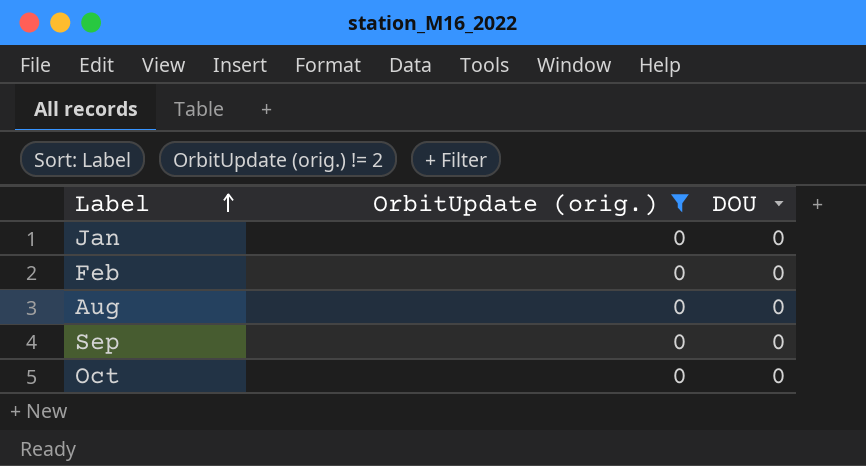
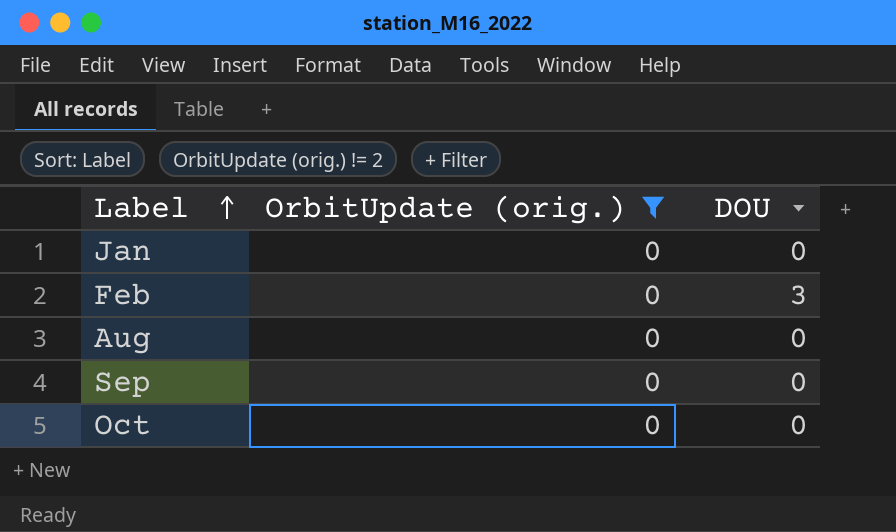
Feb | DOU: 0 -> 3

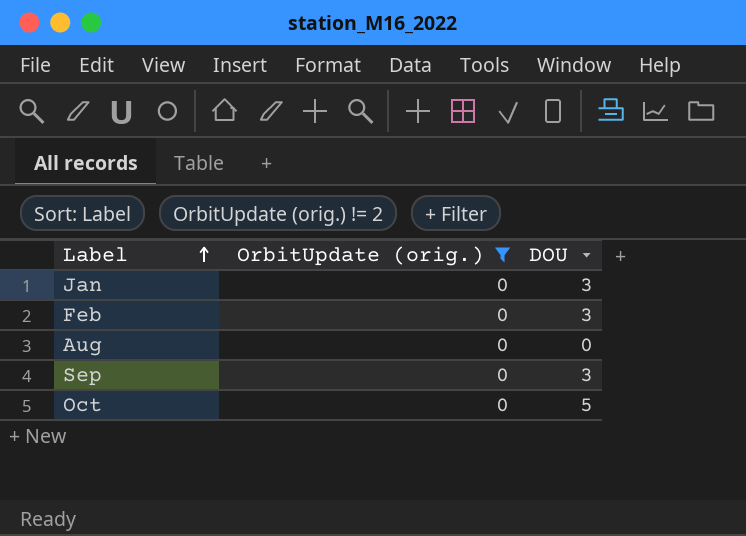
Jan | DOU: 0 -> 3
Sep | DOU: 0 -> 3
Oct | DOU: 0 -> 5

